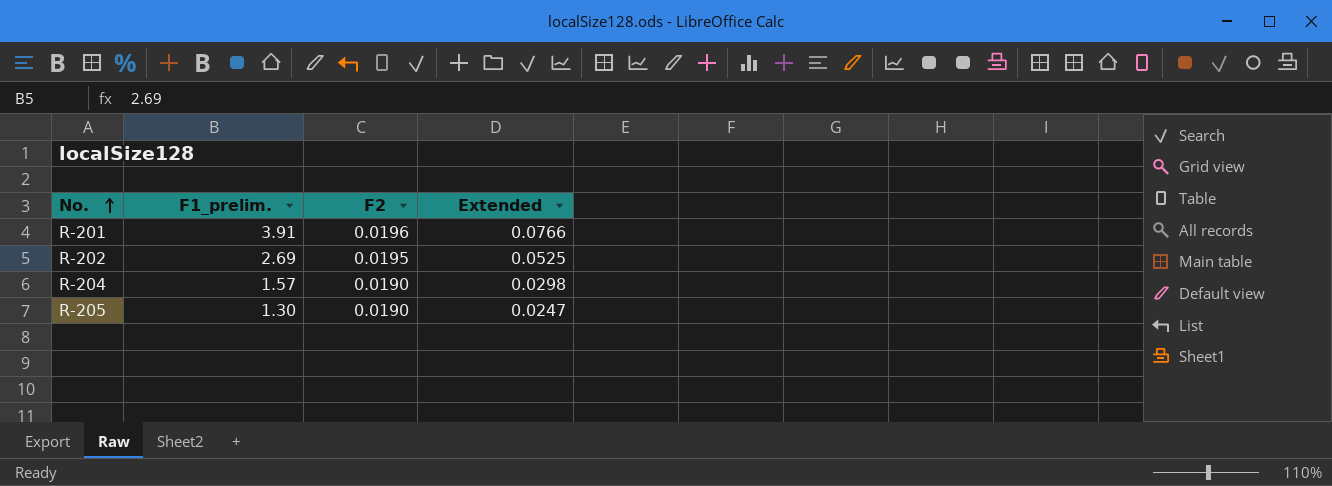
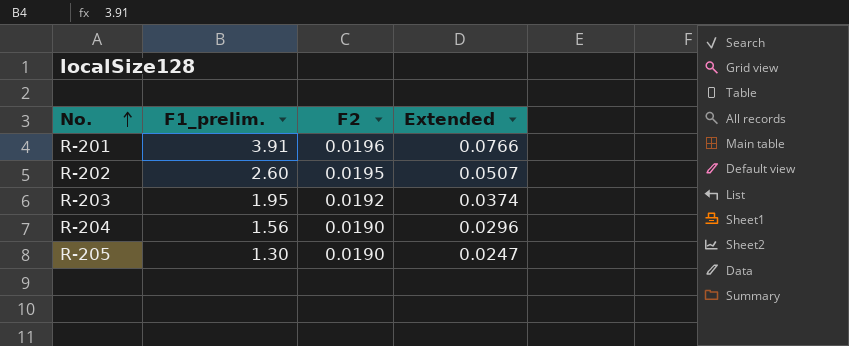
R-202 | F1_prelim.: 2.69 -> 2.60
R-202 | Extended: 0.0525 -> 0.0507
row R-203: none -> 1.95 | 0.0192 | 0.0374
R-204 | F1_prelim.: 1.57 -> 1.56
R-204 | Extended: 0.0298 -> 0.0296

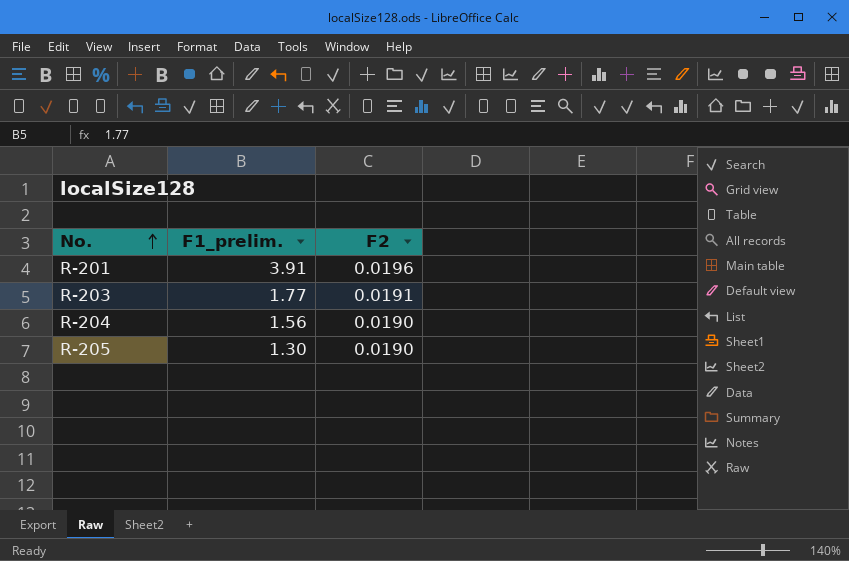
column Extended | formula: [F1_prelim.] * [F2] -> none
row R-202: 2.60 | 0.0195 | 0.0507 -> none
R-203 | F1_prelim.: 1.95 -> 1.77
R-203 | F2: 0.0192 -> 0.0191

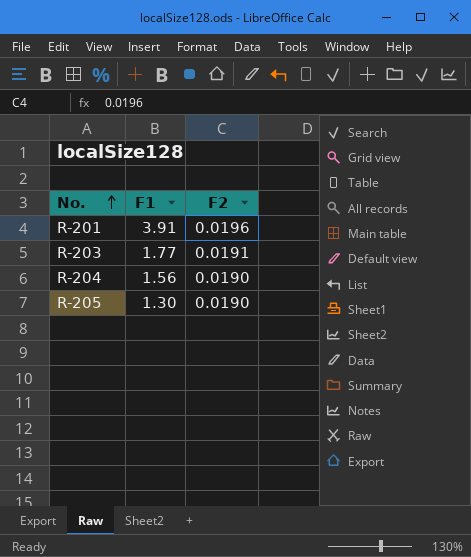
column name: F1_prelim. -> F1

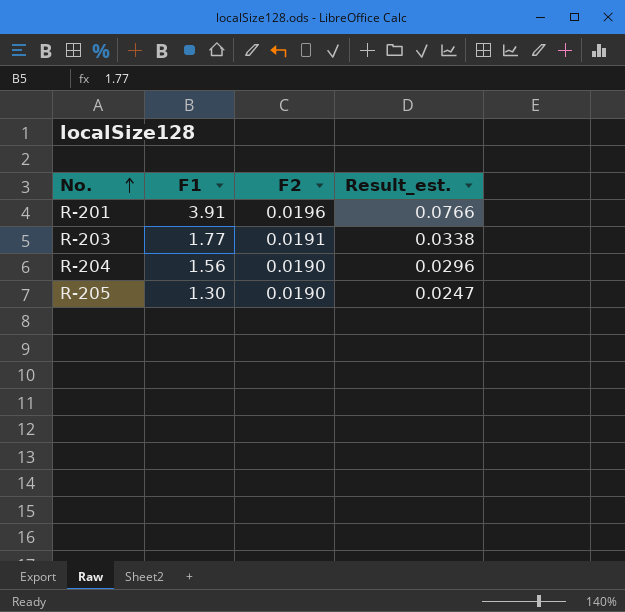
column Result_est. | formula: none -> [F1] * [F2]

